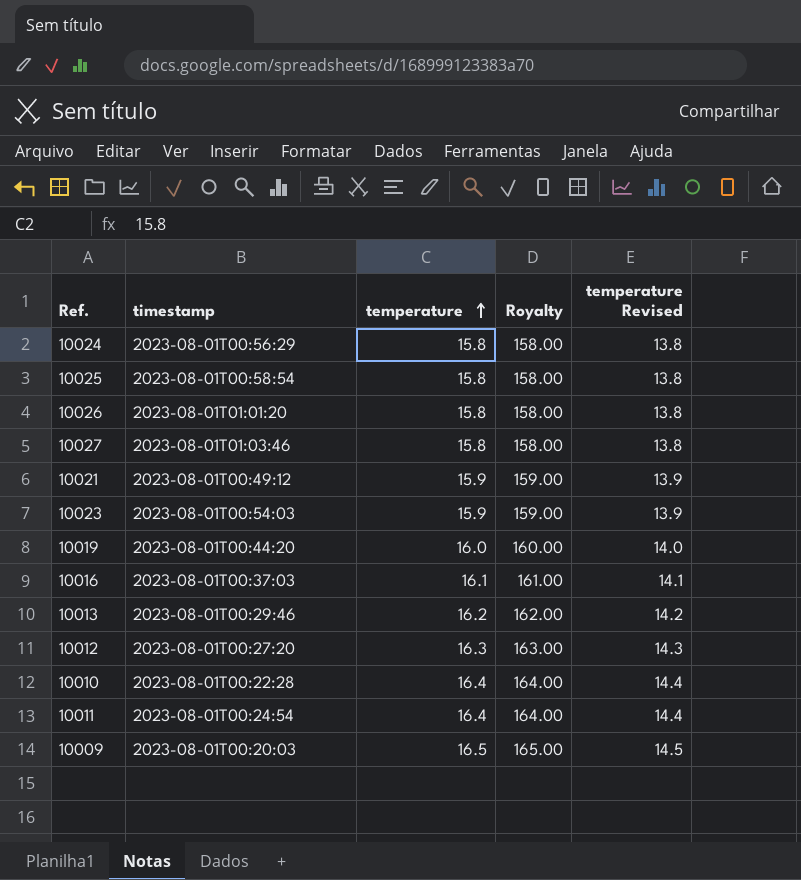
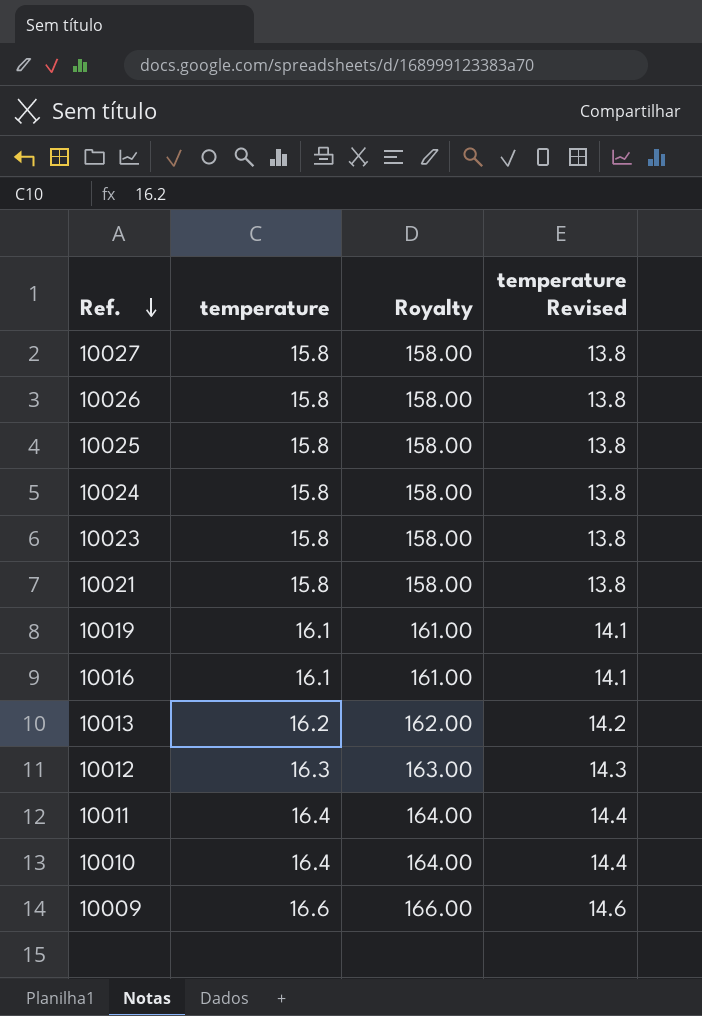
row order: temperature ascending -> Ref. descending
column timestamp | position: 2 -> none
10023 | temperature: 15.9 -> 15.8
10023 | Royalty: 159.00 -> 158.00
10023 | temperature Revised: 13.9 -> 13.8
10021 | temperature: 15.9 -> 15.8
10021 | Royalty: 159.00 -> 158.00
10021 | temperature Revised: 13.9 -> 13.8
10019 | temperature: 16.0 -> 16.1
10019 | Royalty: 160.00 -> 161.00
10019 | temperature Revised: 14.0 -> 14.1
10009 | temperature: 16.5 -> 16.6
10009 | Royalty: 165.00 -> 166.00
10009 | temperature Revised: 14.5 -> 14.6

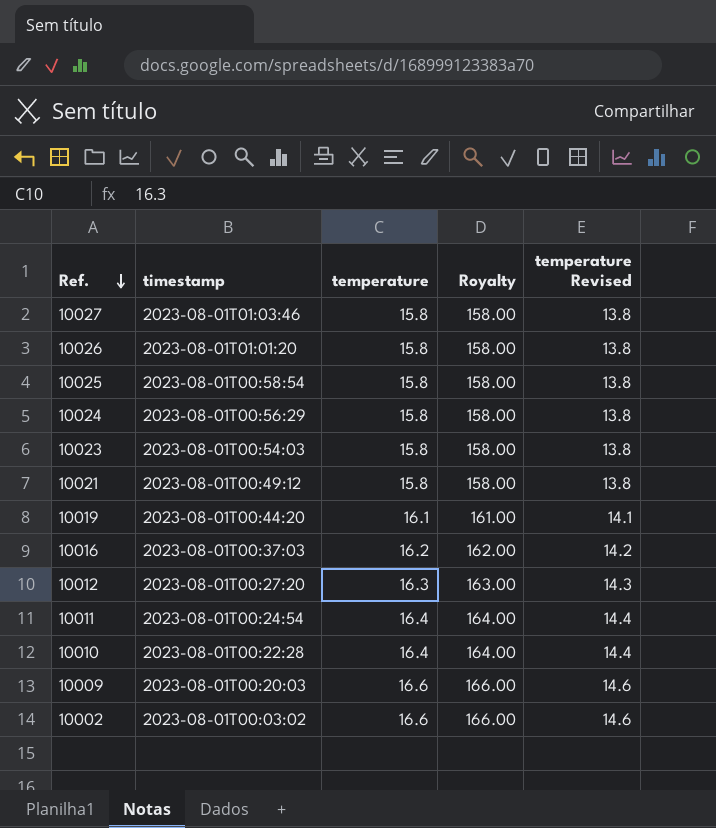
column timestamp | position: none -> 2
row 10013: 16.2 | 162.00 | 14.2 -> none
10016 | temperature: 16.1 -> 16.2
10016 | Royalty: 161.00 -> 162.00
10016 | temperature Revised: 14.1 -> 14.2
row 10002: none -> 2023-08-01T00:03:02 | 16.6 | 166.00 | 14.6

